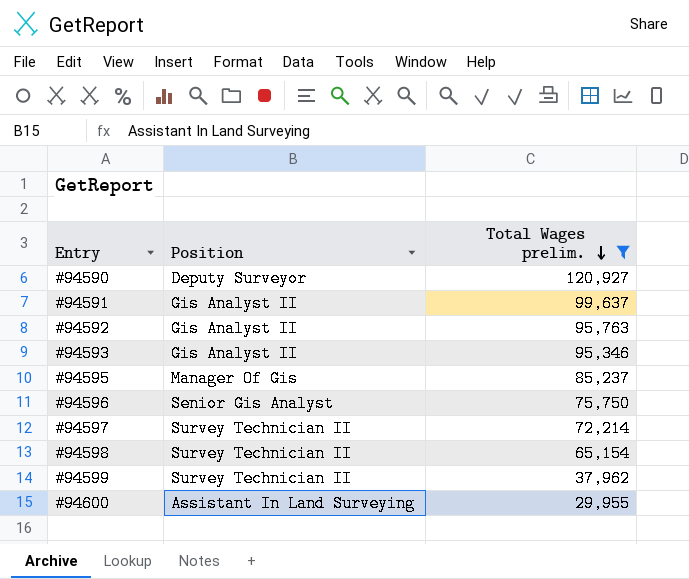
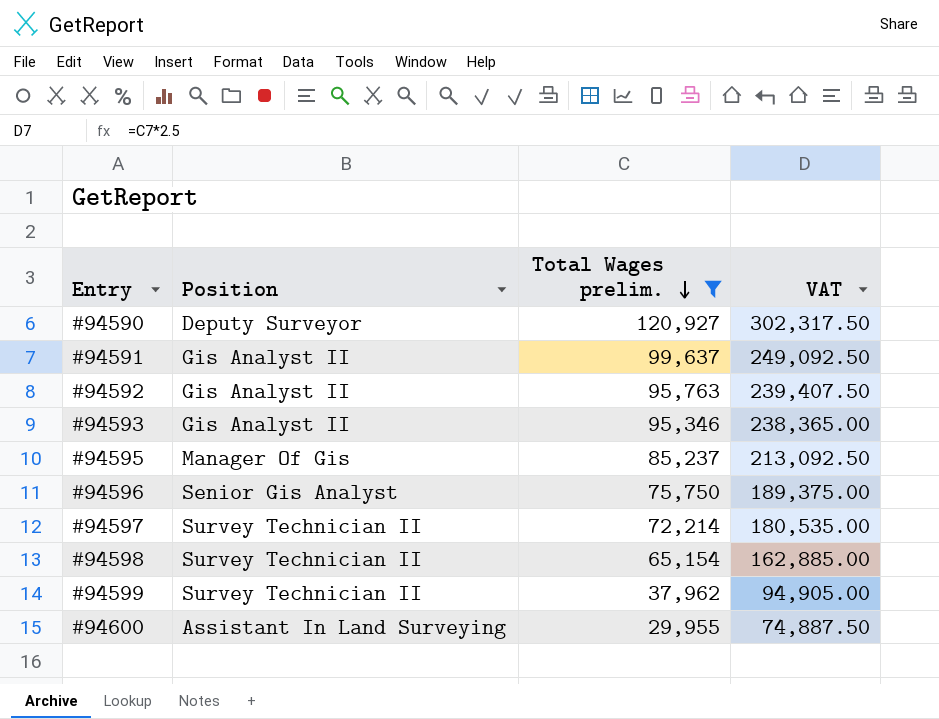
column VAT | formula: none -> [Total Wages prelim.] * 2.5

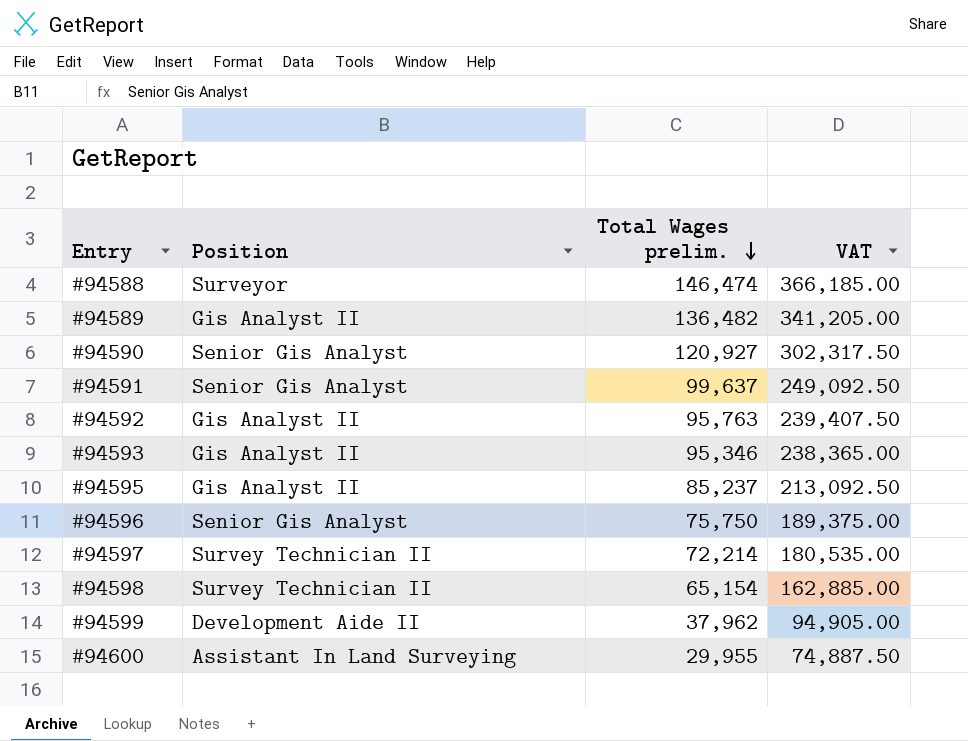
filter: Total Wages prelim. <= 120,927 -> none
#94590 | Position: Deputy Surveyor -> Senior Gis Analyst
#94591 | Position: Gis Analyst II -> Senior Gis Analyst
#94595 | Position: Manager Of Gis -> Gis Analyst II
#94599 | Position: Survey Technician II -> Development Aide II

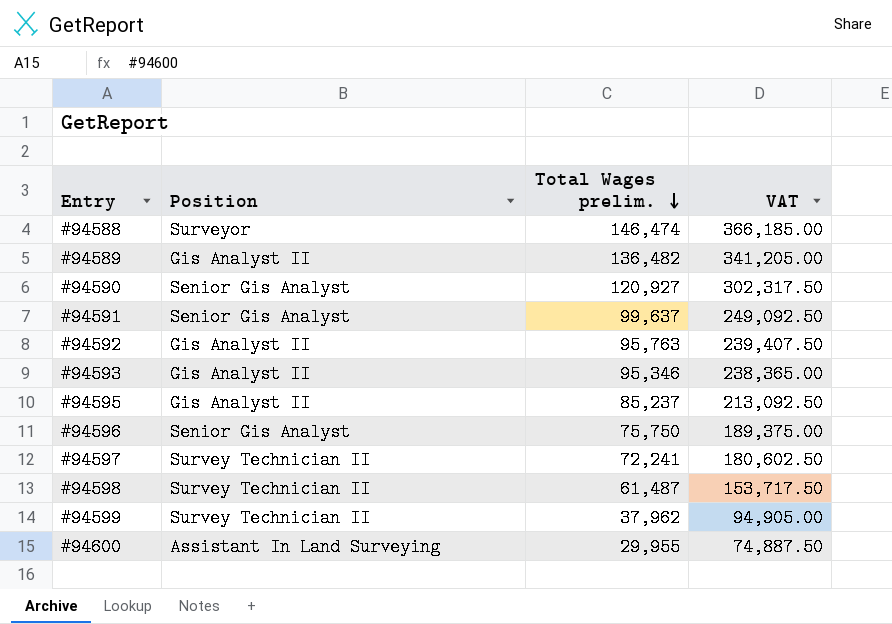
#94597 | Total Wages prelim.: 72,214 -> 72,241
#94597 | VAT: 180,535.00 -> 180,602.50
#94598 | Total Wages prelim.: 65,154 -> 61,487
#94598 | VAT: 162,885.00 -> 153,717.50
#94599 | Position: Development Aide II -> Survey Technician II

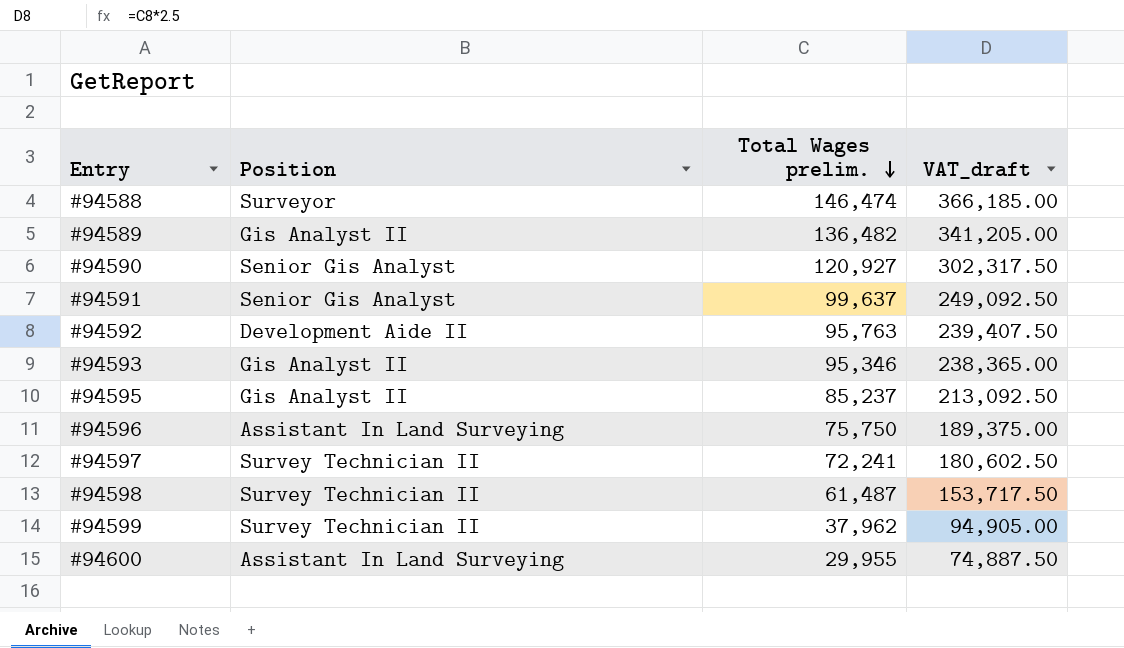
column name: VAT -> VAT_draft
#94592 | Position: Gis Analyst II -> Development Aide II
#94596 | Position: Senior Gis Analyst -> Assistant In Land Surveying

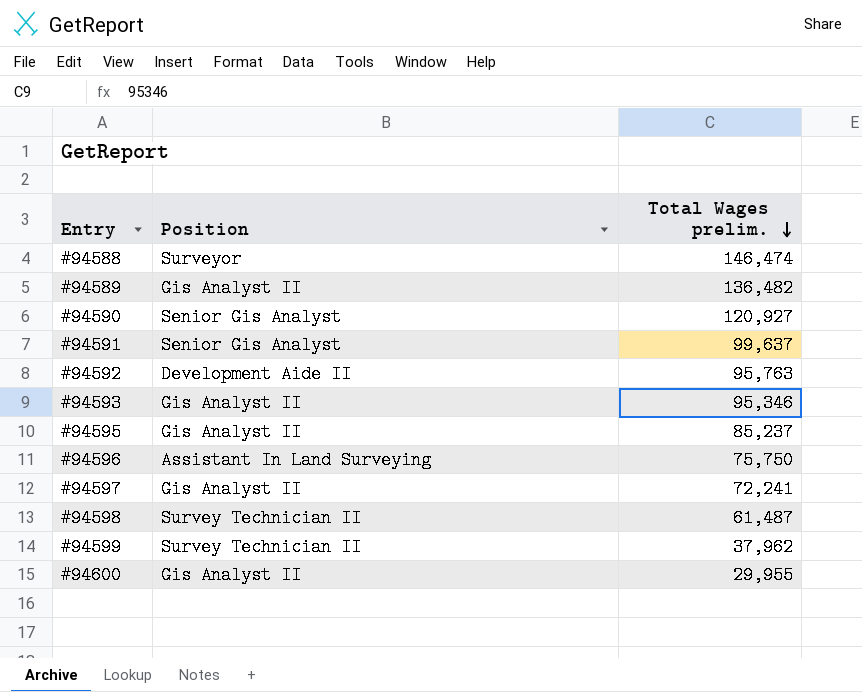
column VAT_draft | formula: [Total Wages prelim.] * 2.5 -> none
#94597 | Position: Survey Technician II -> Gis Analyst II
#94600 | Position: Assistant In Land Surveying -> Gis Analyst II

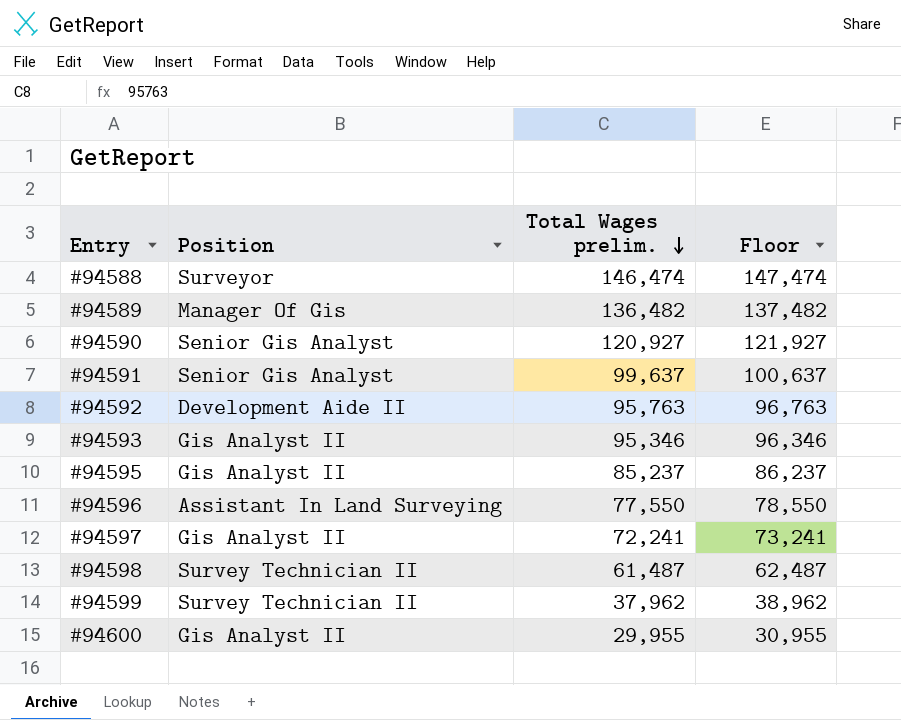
column Floor | formula: none -> [Total Wages prelim.] + 1000
#94589 | Position: Gis Analyst II -> Manager Of Gis
#94596 | Total Wages prelim.: 75,750 -> 77,550

